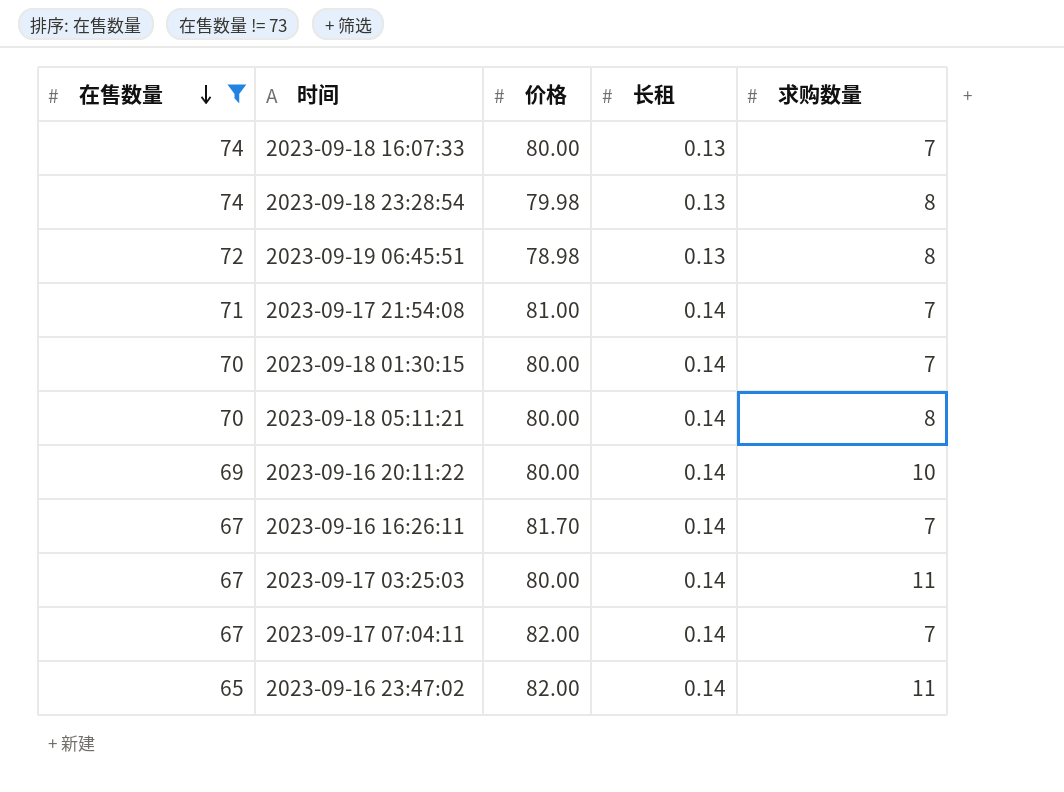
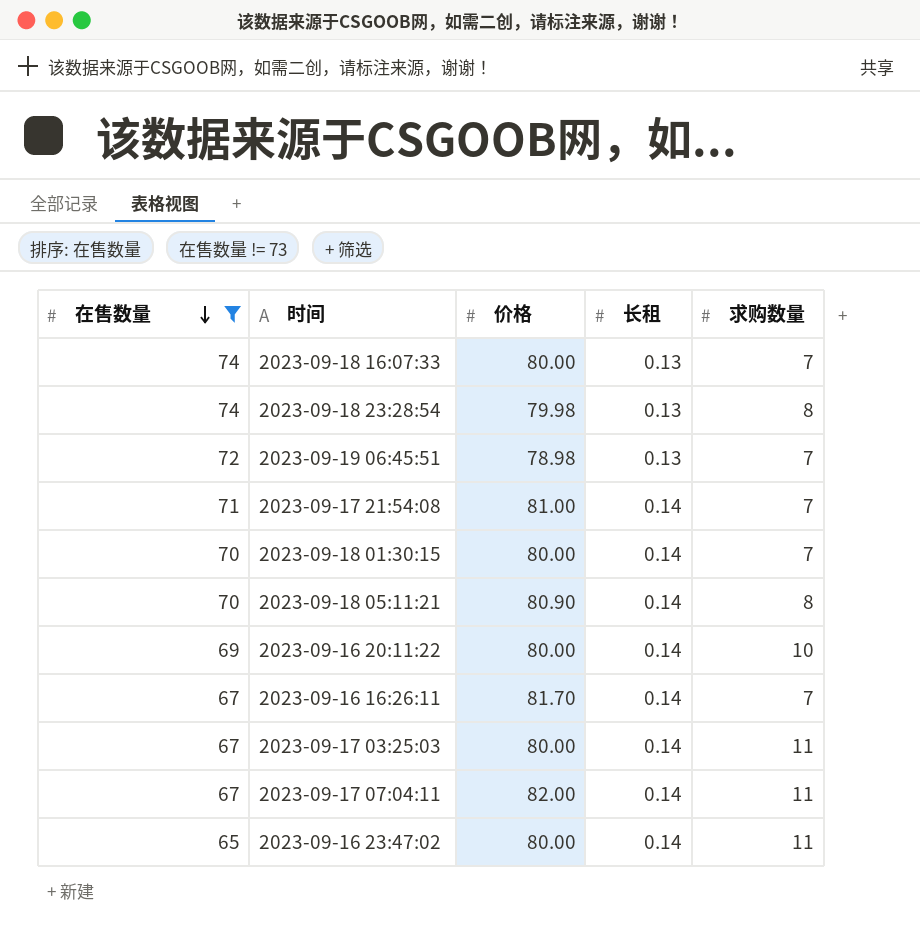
2023-09-19 06:45:51 | 求购数量: 8 -> 7
2023-09-18 05:11:21 | 价格: 80.00 -> 80.90
2023-09-17 07:04:11 | 求购数量: 7 -> 11
2023-09-16 23:47:02 | 价格: 82.00 -> 80.00

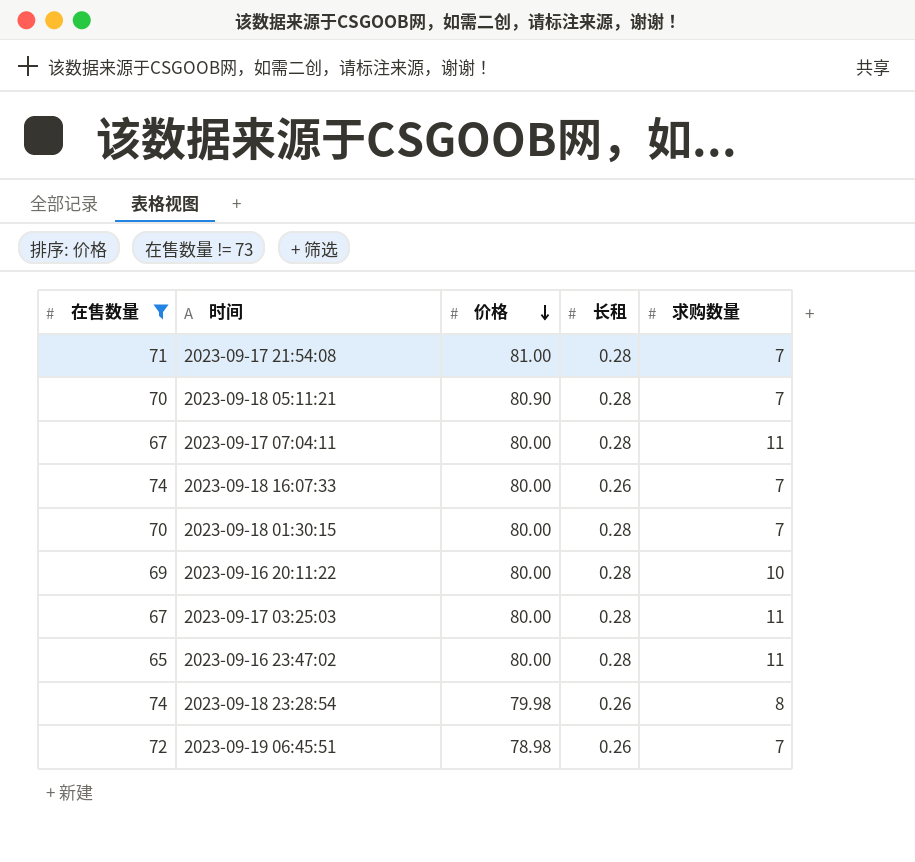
row order: 在售数量 descending -> 价格 descending
row 2023-09-16 16:26:11: 67 | 81.70 | 0.14 | 7 -> none
2023-09-17 21:54:08 | 长租: 0.14 -> 0.28
2023-09-18 05:11:21 | 长租: 0.14 -> 0.28
2023-09-18 05:11:21 | 求购数量: 8 -> 7
2023-09-17 07:04:11 | 价格: 82.00 -> 80.00
2023-09-17 07:04:11 | 长租: 0.14 -> 0.28
2023-09-18 16:07:33 | 长租: 0.13 -> 0.26
2023-09-18 01:30:15 | 长租: 0.14 -> 0.28
2023-09-16 20:11:22 | 长租: 0.14 -> 0.28
2023-09-17 03:25:03 | 长租: 0.14 -> 0.28
2023-09-16 23:47:02 | 长租: 0.14 -> 0.28
2023-09-18 23:28:54 | 长租: 0.13 -> 0.26
2023-09-19 06:45:51 | 长租: 0.13 -> 0.26

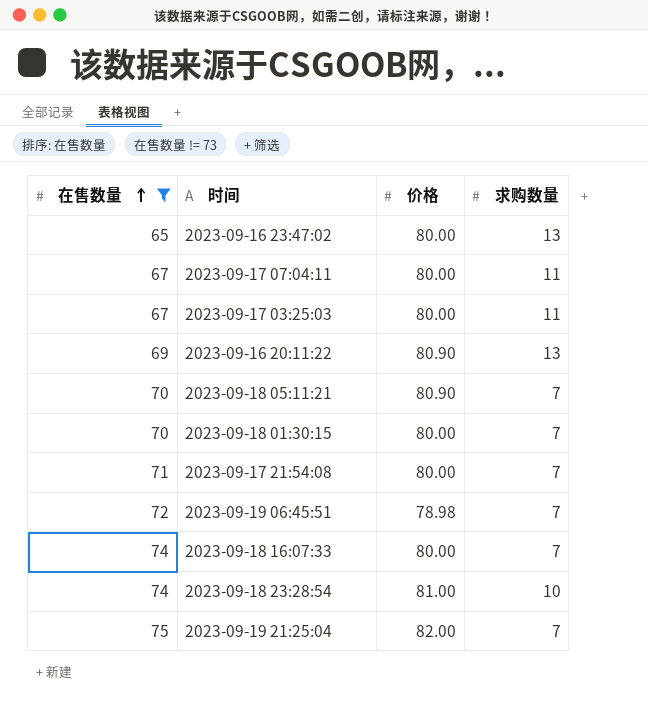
row order: 价格 descending -> 在售数量 ascending
column 长租 | position: 4 -> none
2023-09-16 23:47:02 | 求购数量: 11 -> 13
2023-09-16 20:11:22 | 价格: 80.00 -> 80.90
2023-09-16 20:11:22 | 求购数量: 10 -> 13
2023-09-17 21:54:08 | 价格: 81.00 -> 80.00
2023-09-18 23:28:54 | 价格: 79.98 -> 81.00
2023-09-18 23:28:54 | 求购数量: 8 -> 10
row 2023-09-19 21:25:04: none -> 75 | 82.00 | 7

